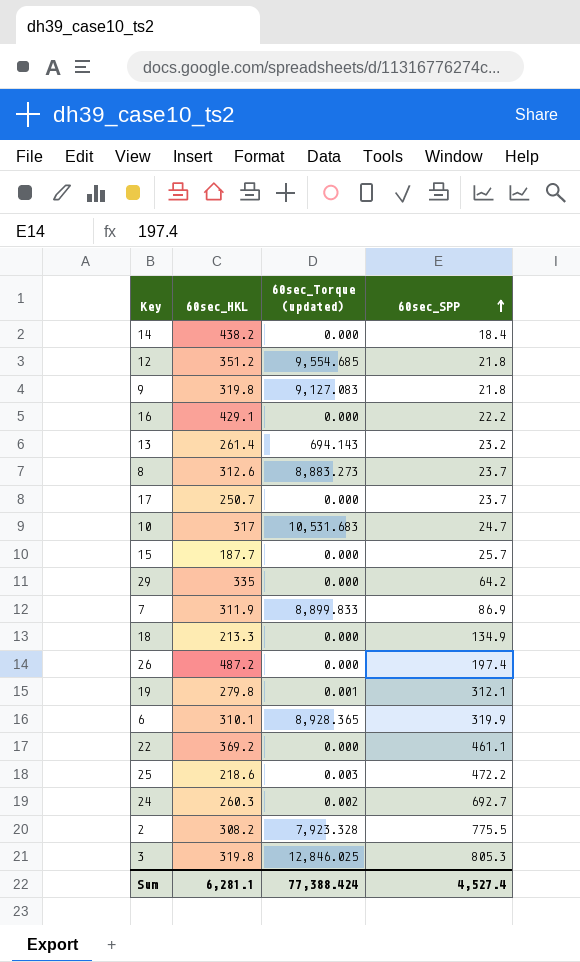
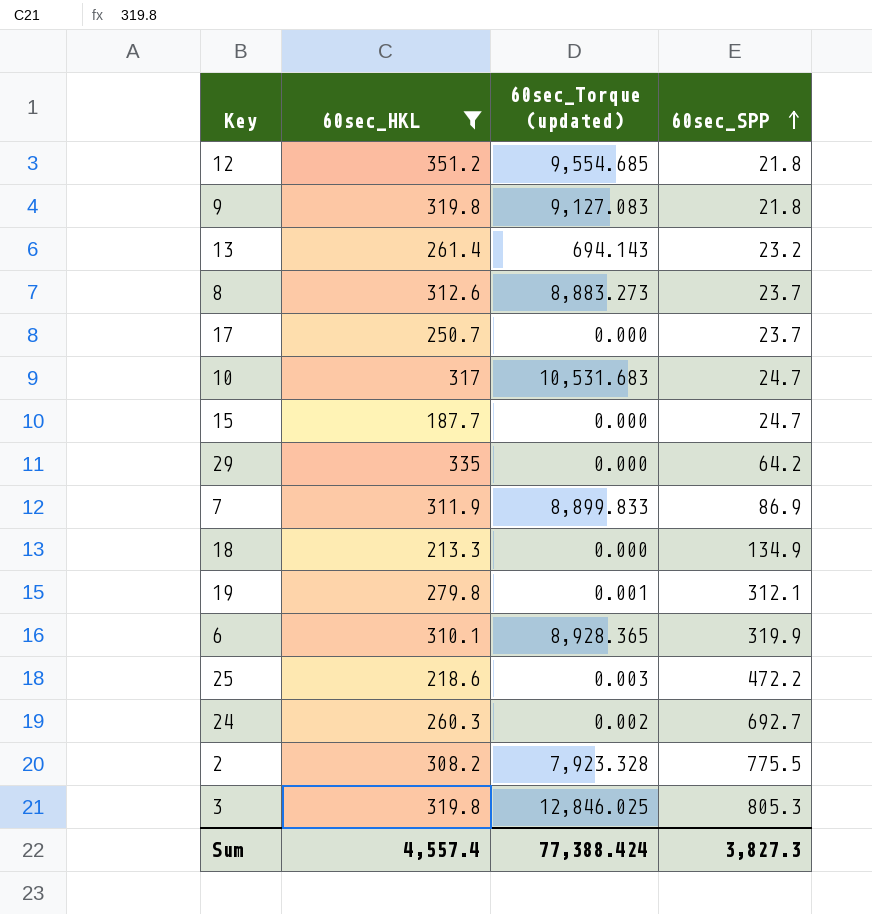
filter: none -> 60sec_HKL <= 351.2
15 | 60sec_SPP: 25.7 -> 24.7
Sum | 60sec_HKL: 6,281.1 -> 4,557.4
Sum | 60sec_SPP: 4,527.4 -> 3,827.3

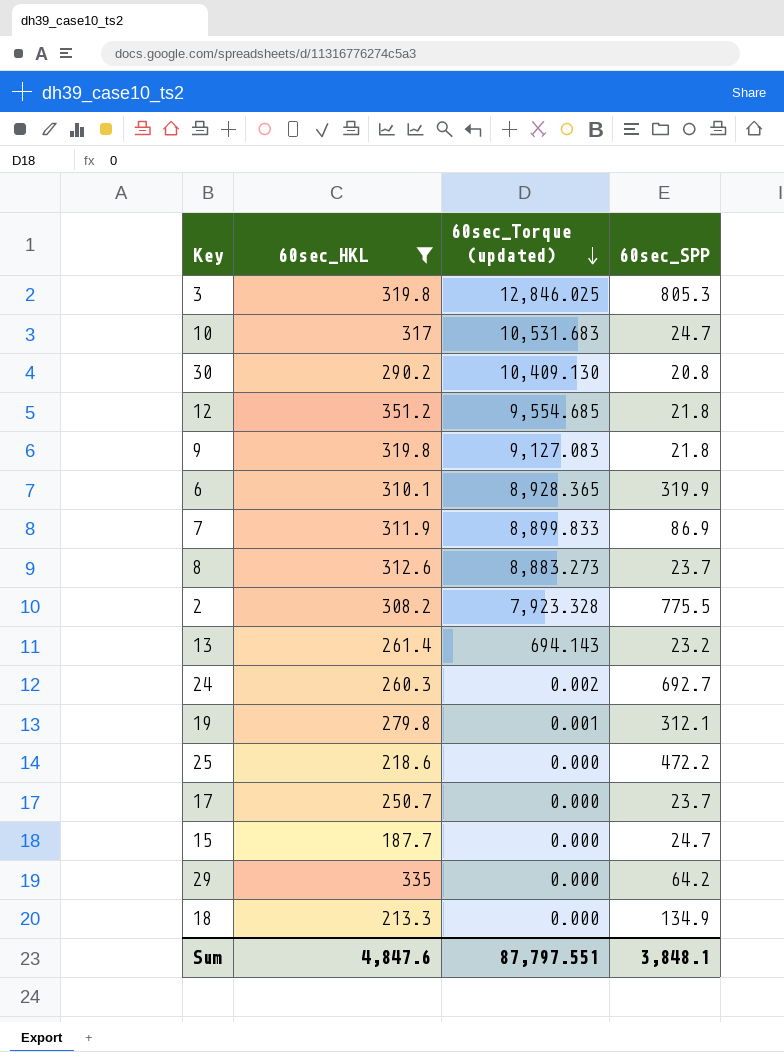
row order: 60sec_SPP ascending -> 60sec_Torque (updated) descending
row 30: none -> 290.2 | 10,409.130 | 20.8
25 | 60sec_Torque (updated): 0.003 -> 0.000
Sum | 60sec_HKL: 4,557.4 -> 4,847.6
Sum | 60sec_Torque (updated): 77,388.424 -> 87,797.551
Sum | 60sec_SPP: 3,827.3 -> 3,848.1

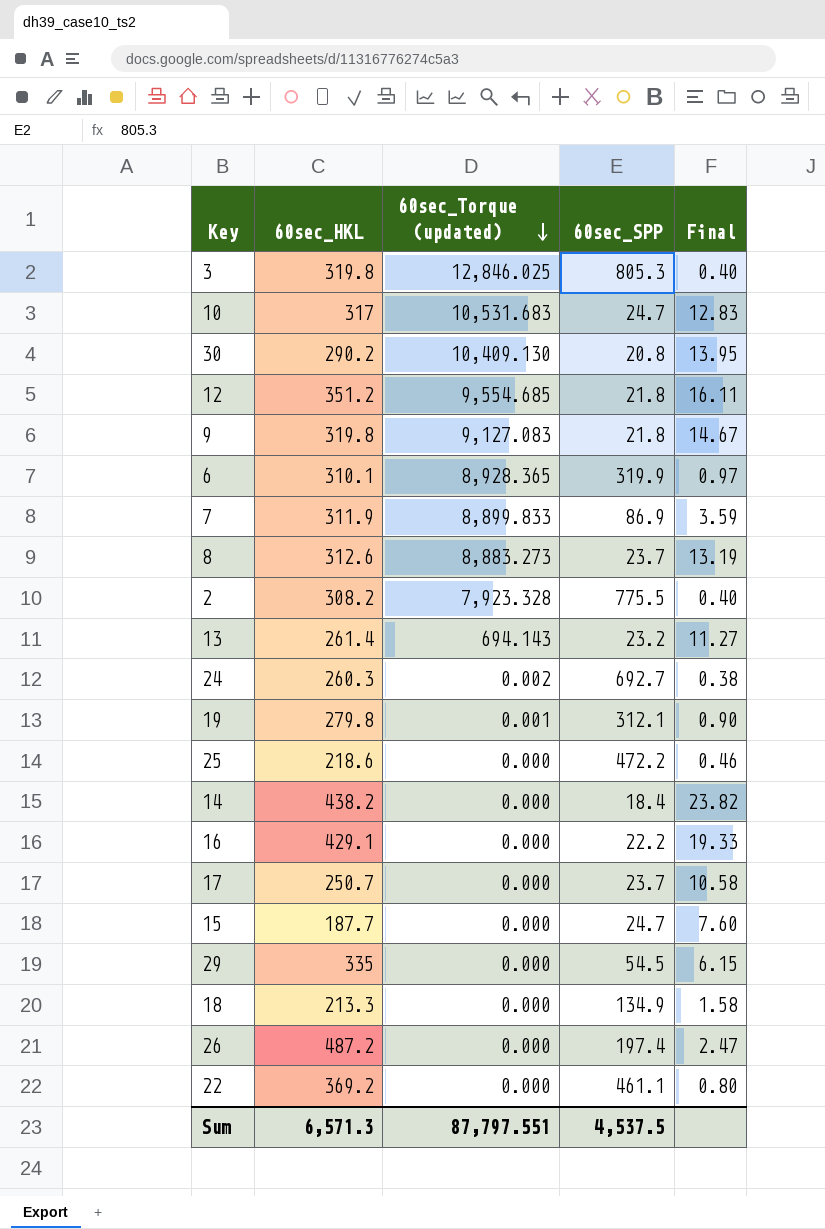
filter: 60sec_HKL <= 351.2 -> none
column Final | formula: none -> [60sec_HKL] / [60sec_SPP]
29 | 60sec_SPP: 64.2 -> 54.5
Sum | 60sec_HKL: 4,847.6 -> 6,571.3
Sum | 60sec_SPP: 3,848.1 -> 4,537.5

